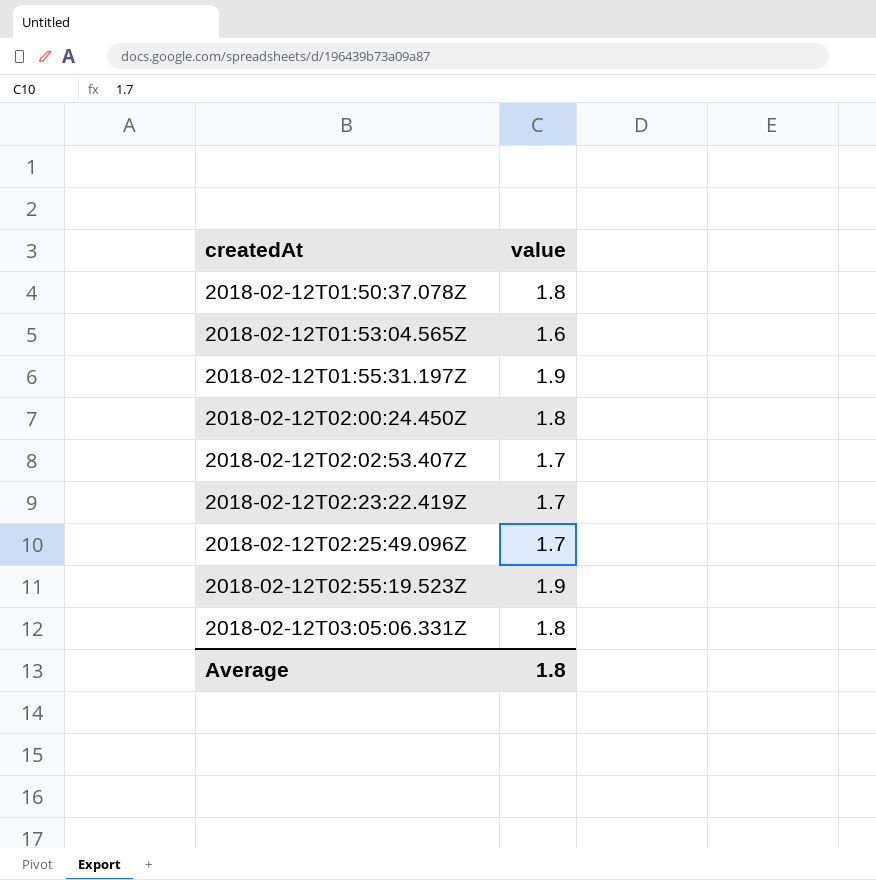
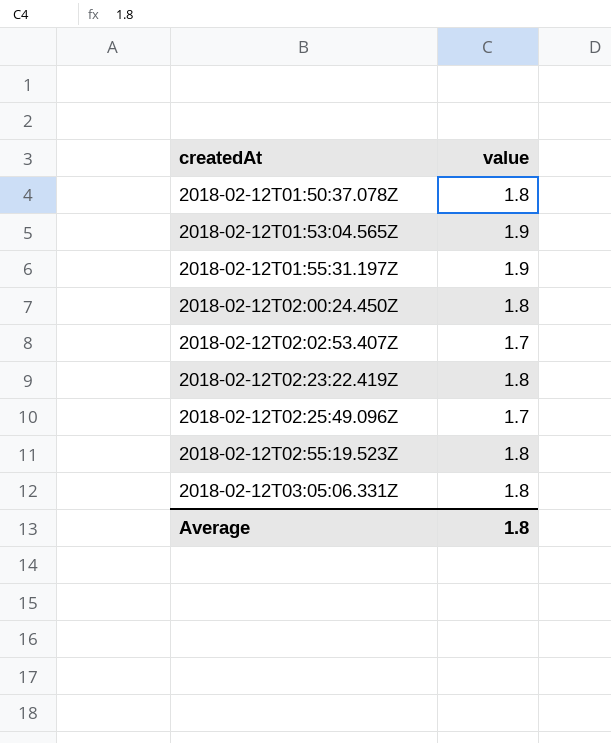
2018-02-12T01:53:04.565Z | value: 1.6 -> 1.9
2018-02-12T02:23:22.419Z | value: 1.7 -> 1.8
2018-02-12T02:55:19.523Z | value: 1.9 -> 1.8

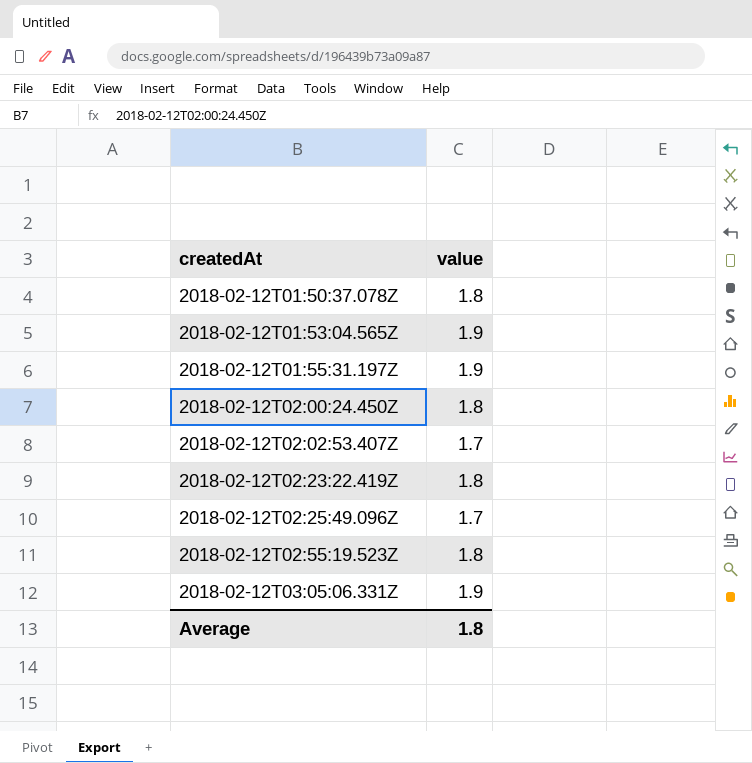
2018-02-12T03:05:06.331Z | value: 1.8 -> 1.9

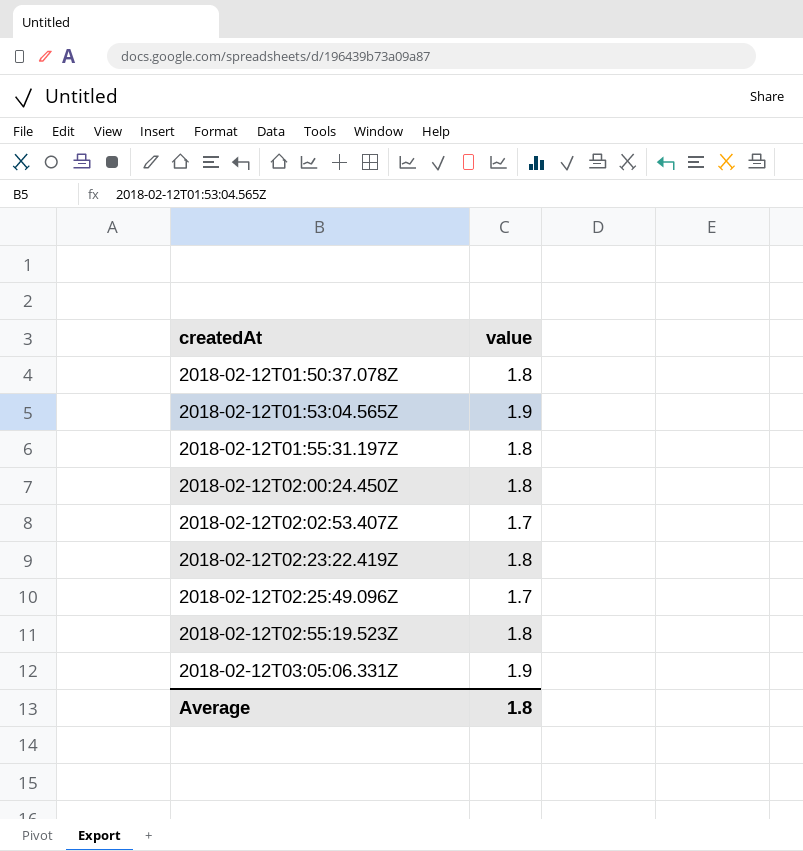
2018-02-12T01:55:31.197Z | value: 1.9 -> 1.8

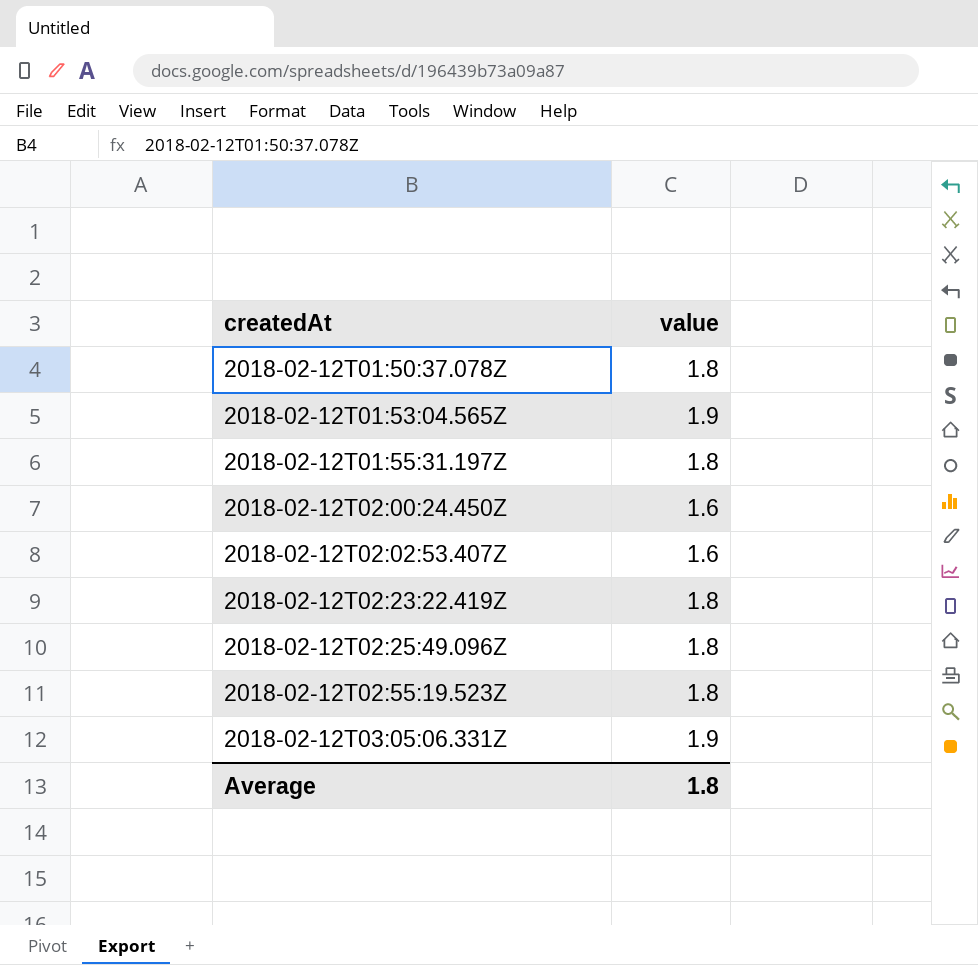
2018-02-12T02:00:24.450Z | value: 1.8 -> 1.6
2018-02-12T02:02:53.407Z | value: 1.7 -> 1.6
2018-02-12T02:25:49.096Z | value: 1.7 -> 1.8

